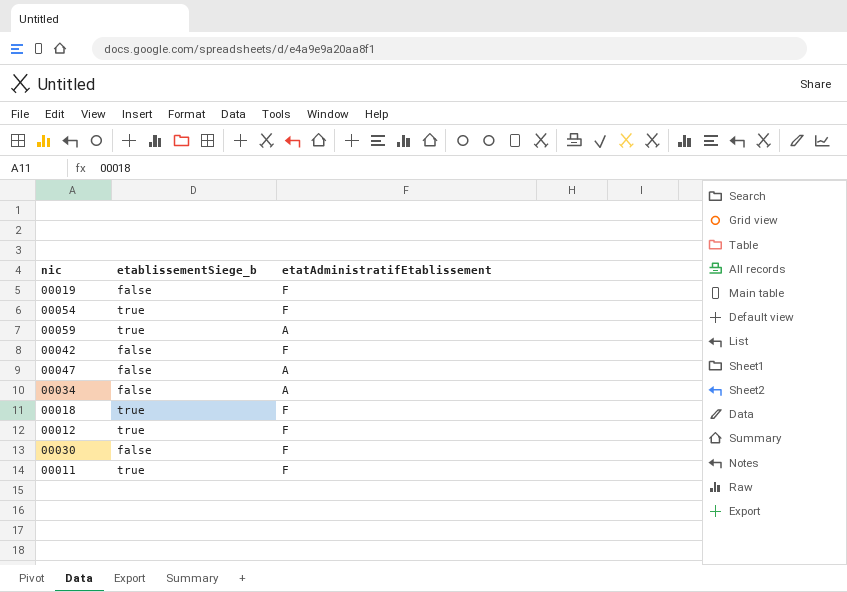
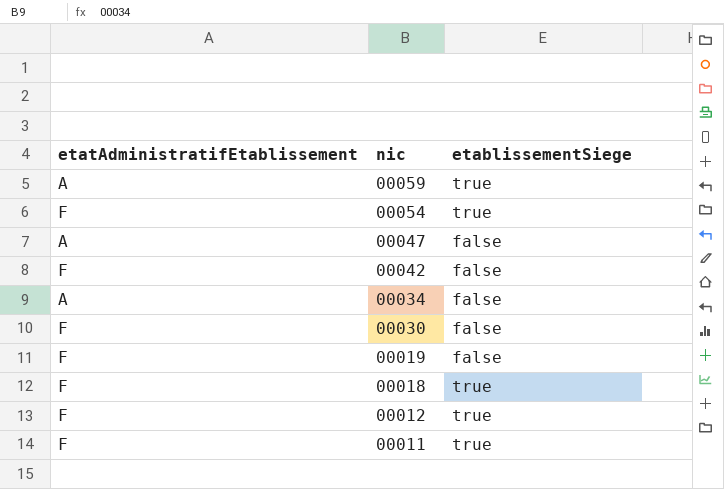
row order: none -> nic descending
column etatAdministratifEtablissement | position: 3 -> 1
column name: etablissementSiege_b -> etablissementSiege

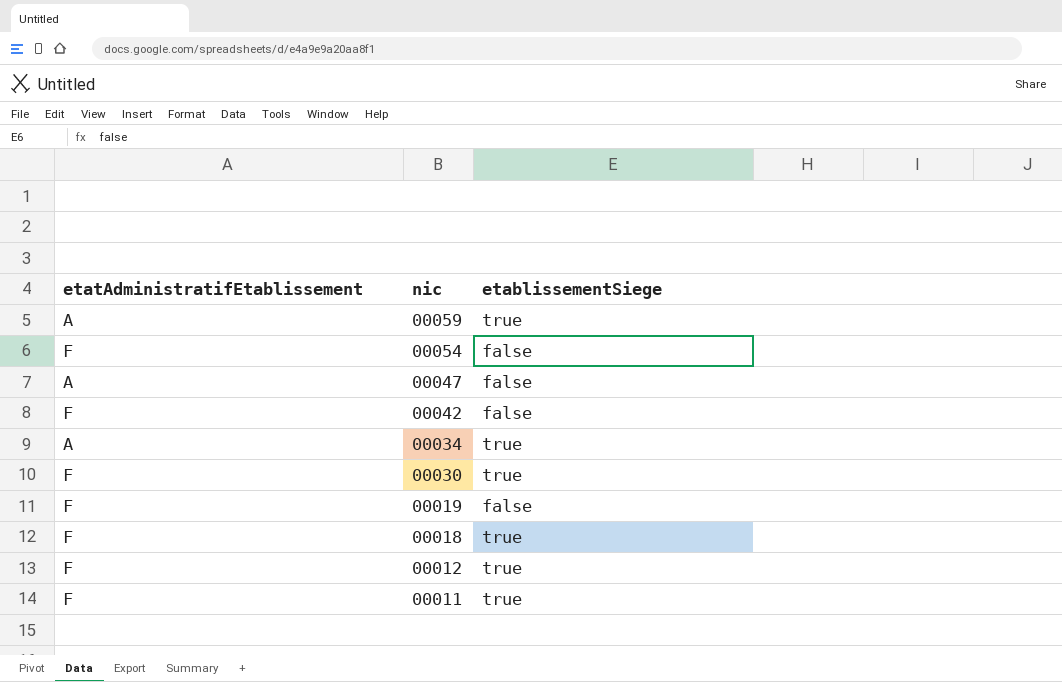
00054 | etablissementSiege: true -> false
00034 | etablissementSiege: false -> true
00030 | etablissementSiege: false -> true

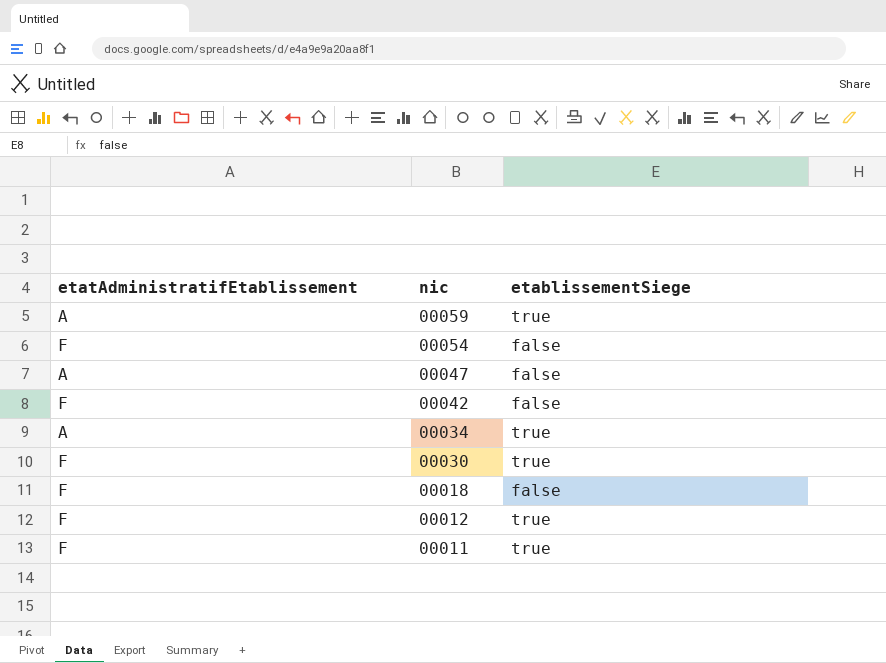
row 00019: F | false -> none
00018 | etablissementSiege: true -> false

